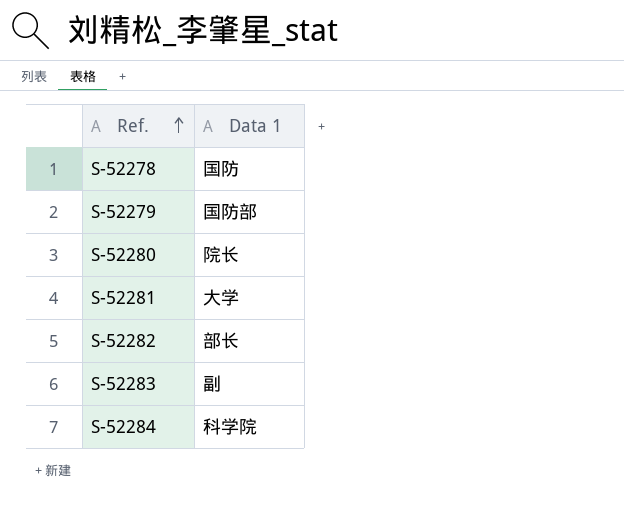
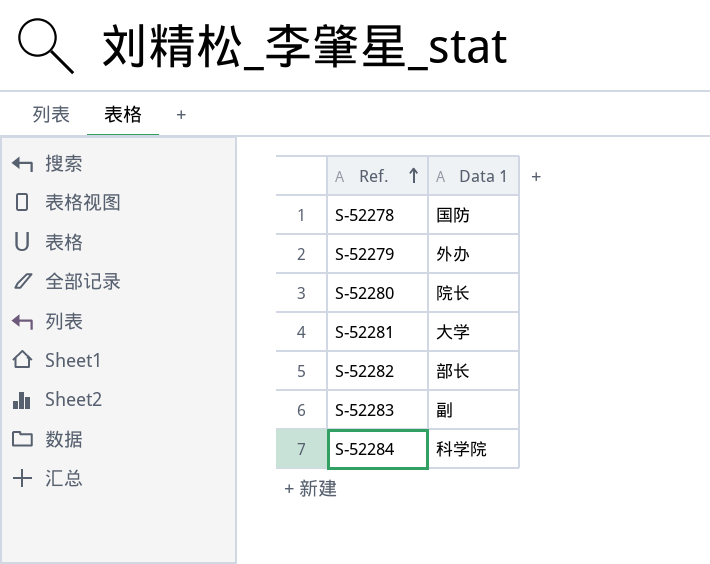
S-52279 | Data 1: 国防部 -> 外办

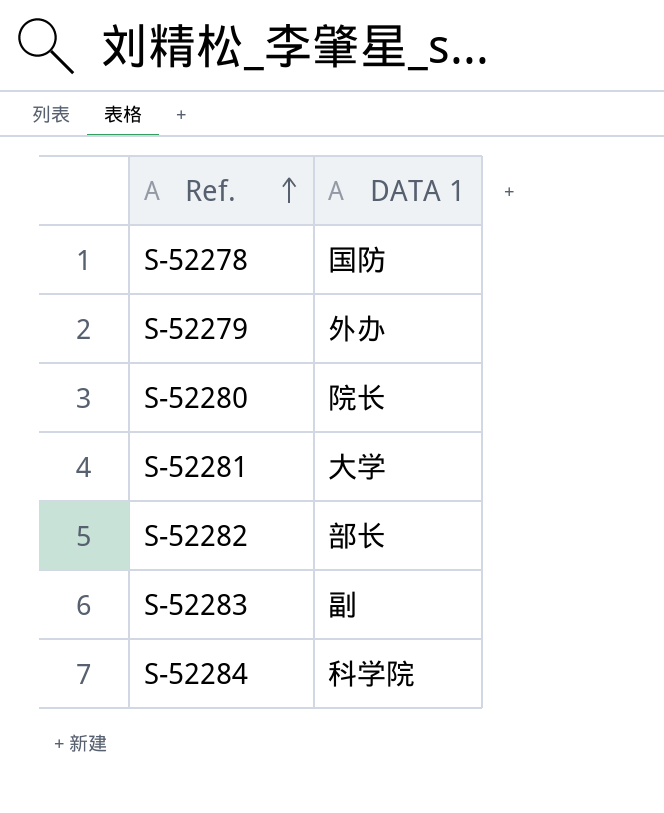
column name: Data 1 -> DATA 1

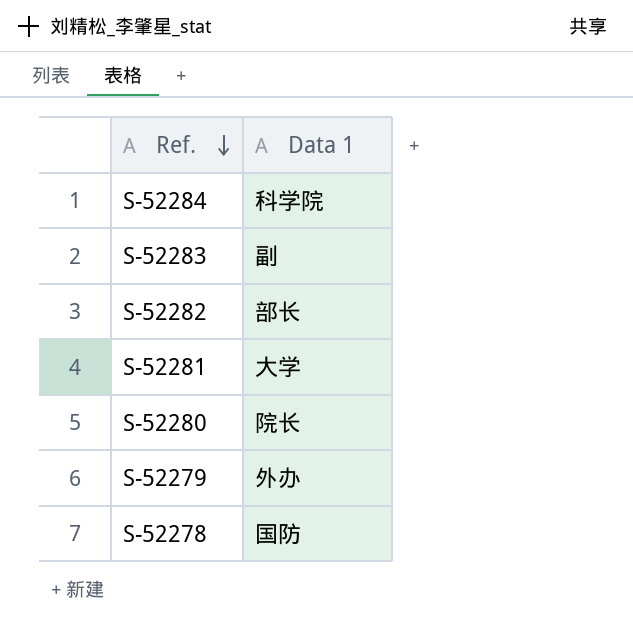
row order: Ref. ascending -> Ref. descending
column name: DATA 1 -> Data 1

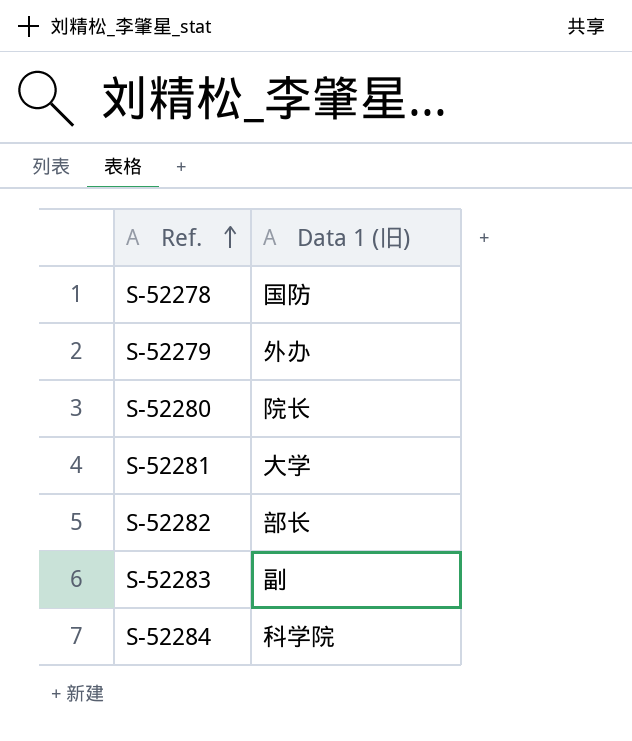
row order: Ref. descending -> Ref. ascending
column name: Data 1 -> Data 1 (旧)

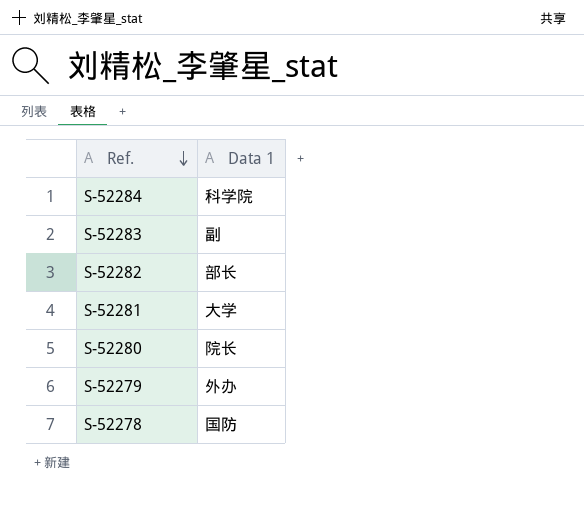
row order: Ref. ascending -> Ref. descending
column name: Data 1 (旧) -> Data 1

